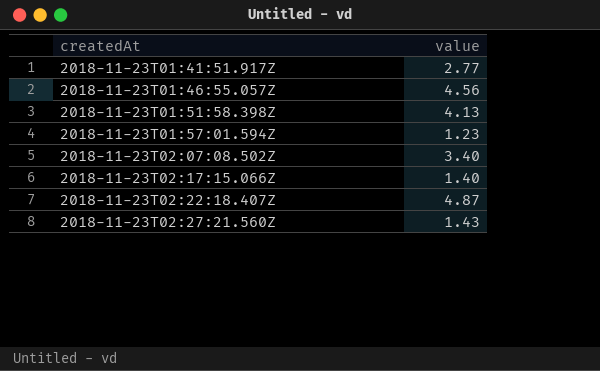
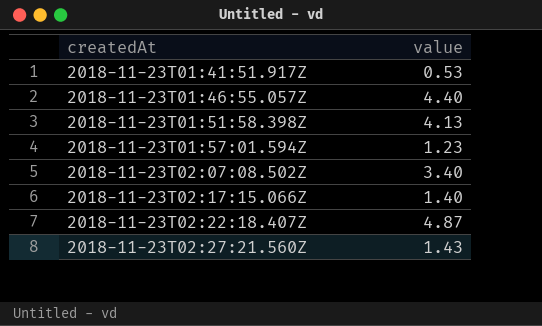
2018-11-23T01:41:51.917Z | value: 2.77 -> 0.53
2018-11-23T01:46:55.057Z | value: 4.56 -> 4.40

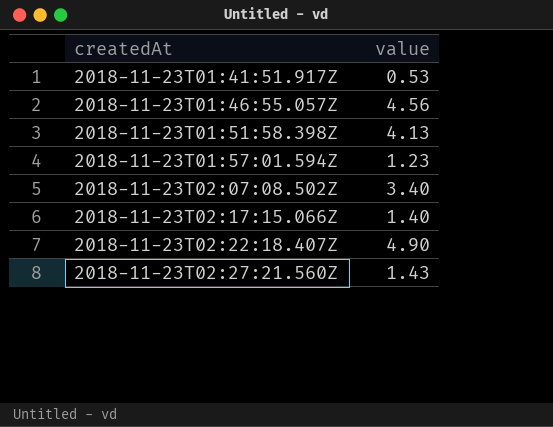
2018-11-23T01:46:55.057Z | value: 4.40 -> 4.56
2018-11-23T02:22:18.407Z | value: 4.87 -> 4.90

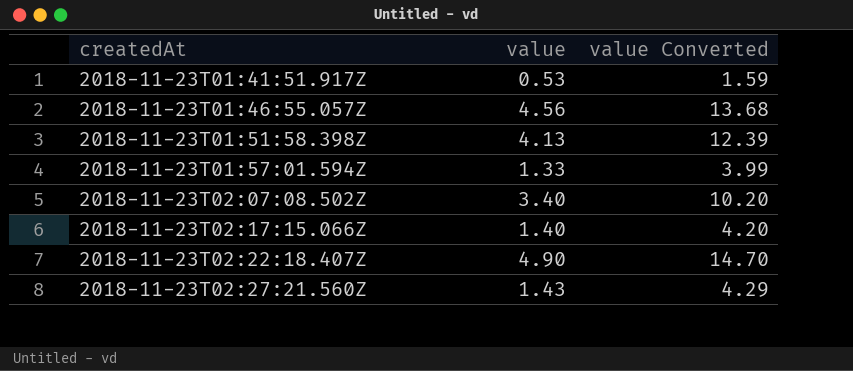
column value Converted | formula: none -> [value] * 3
2018-11-23T01:57:01.594Z | value: 1.23 -> 1.33

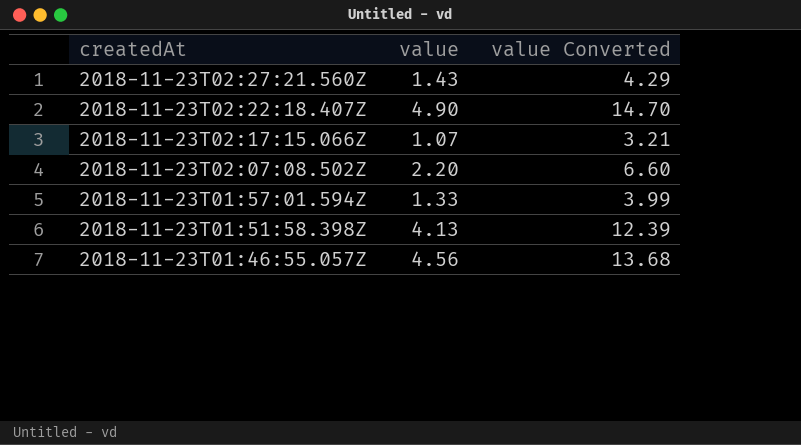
row order: createdAt ascending -> createdAt descending
row 2018-11-23T01:41:51.917Z: 0.53 | 1.59 -> none
2018-11-23T02:17:15.066Z | value: 1.40 -> 1.07
2018-11-23T02:17:15.066Z | value Converted: 4.20 -> 3.21
2018-11-23T02:07:08.502Z | value: 3.40 -> 2.20
2018-11-23T02:07:08.502Z | value Converted: 10.20 -> 6.60

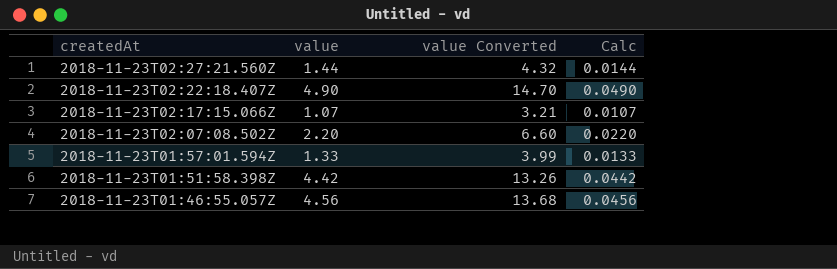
column Calc | formula: none -> [value] * 0.01
2018-11-23T02:27:21.560Z | value: 1.43 -> 1.44
2018-11-23T02:27:21.560Z | value Converted: 4.29 -> 4.32
2018-11-23T01:51:58.398Z | value: 4.13 -> 4.42
2018-11-23T01:51:58.398Z | value Converted: 12.39 -> 13.26

